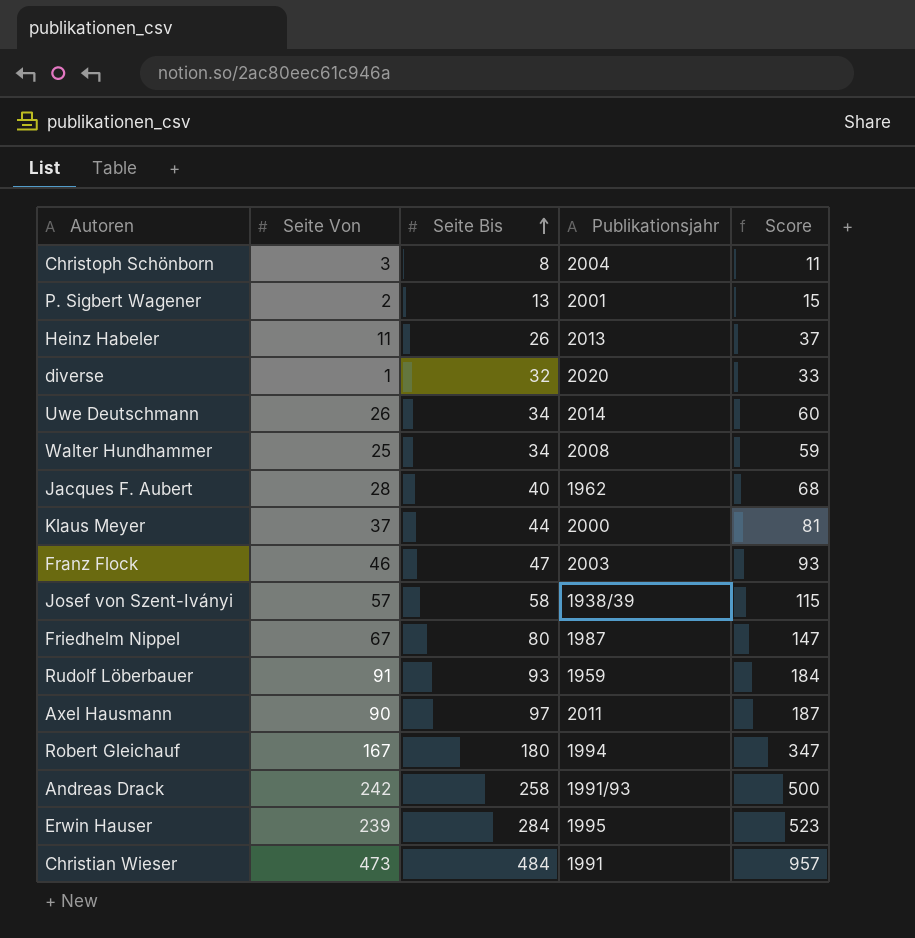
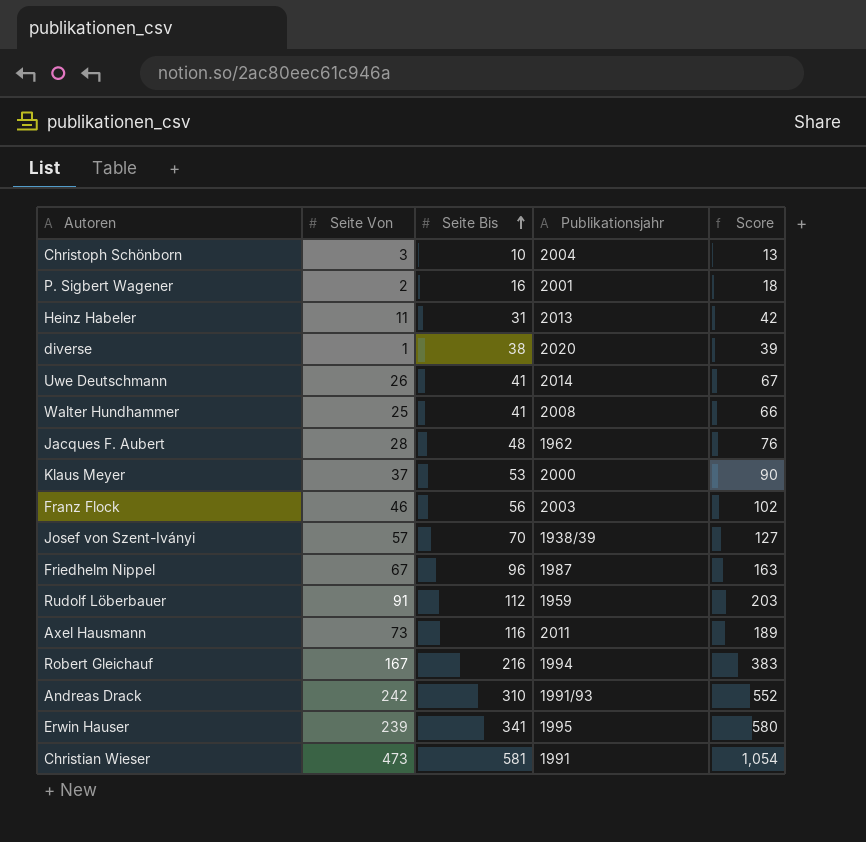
Christoph Schönborn | Seite Bis: 8 -> 10
Christoph Schönborn | Score: 11 -> 13
P. Sigbert Wagener | Seite Bis: 13 -> 16
P. Sigbert Wagener | Score: 15 -> 18
Heinz Habeler | Seite Bis: 26 -> 31
Heinz Habeler | Score: 37 -> 42
diverse | Seite Bis: 32 -> 38
diverse | Score: 33 -> 39
Uwe Deutschmann | Seite Bis: 34 -> 41
Uwe Deutschmann | Score: 60 -> 67
Walter Hundhammer | Seite Bis: 34 -> 41
Walter Hundhammer | Score: 59 -> 66
Jacques F. Aubert | Seite Bis: 40 -> 48
Jacques F. Aubert | Score: 68 -> 76
Klaus Meyer | Seite Bis: 44 -> 53
Klaus Meyer | Score: 81 -> 90
Franz Flock | Seite Bis: 47 -> 56
Franz Flock | Score: 93 -> 102
Josef von Szent-Iványi | Seite Bis: 58 -> 70
Josef von Szent-Iványi | Score: 115 -> 127
Friedhelm Nippel | Seite Bis: 80 -> 96
Friedhelm Nippel | Score: 147 -> 163
Rudolf Löberbauer | Seite Bis: 93 -> 112
Rudolf Löberbauer | Score: 184 -> 203
Axel Hausmann | Seite Von: 90 -> 73
Axel Hausmann | Seite Bis: 97 -> 116
Axel Hausmann | Score: 187 -> 189
Robert Gleichauf | Seite Bis: 180 -> 216
Robert Gleichauf | Score: 347 -> 383
Andreas Drack | Seite Bis: 258 -> 310
Andreas Drack | Score: 500 -> 552
Erwin Hauser | Seite Bis: 284 -> 341
Erwin Hauser | Score: 523 -> 580
Christian Wieser | Seite Bis: 484 -> 581
Christian Wieser | Score: 957 -> 1,054

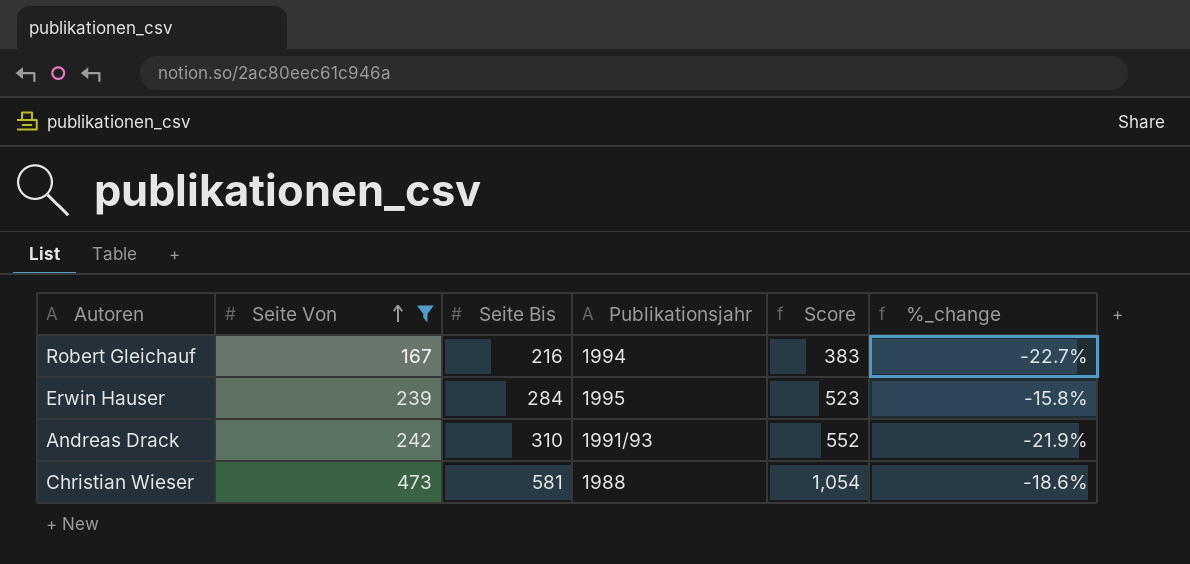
filter: none -> Seite Von >= 167
row order: Seite Bis ascending -> Seite Von ascending
column %_change | formula: none -> ([Seite Von] - [Seite Bis]) / [Seite Bis]
Erwin Hauser | Seite Bis: 341 -> 284
Erwin Hauser | Score: 580 -> 523
Christian Wieser | Publikationsjahr: 1991 -> 1988

